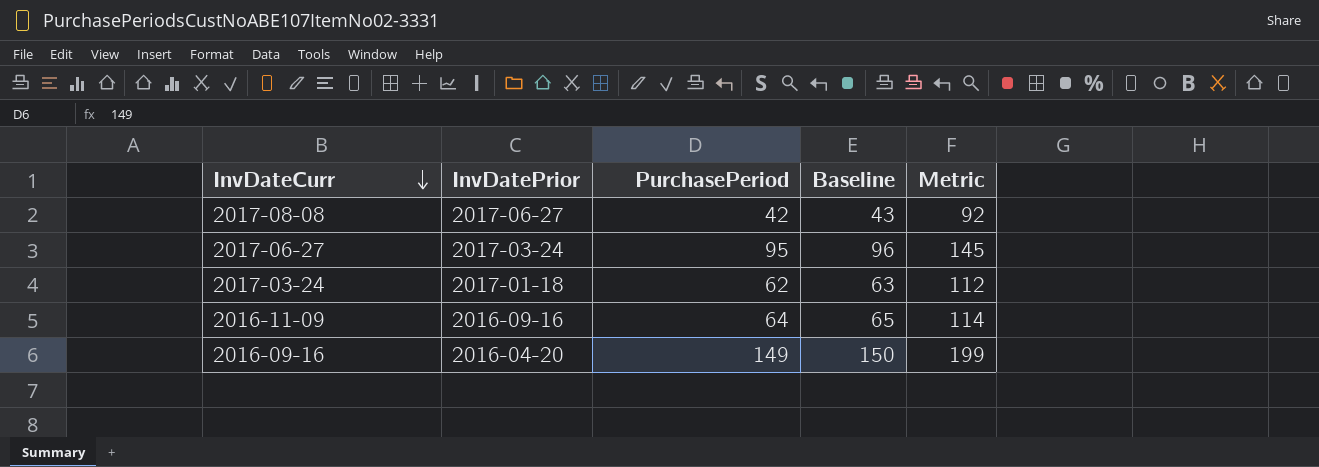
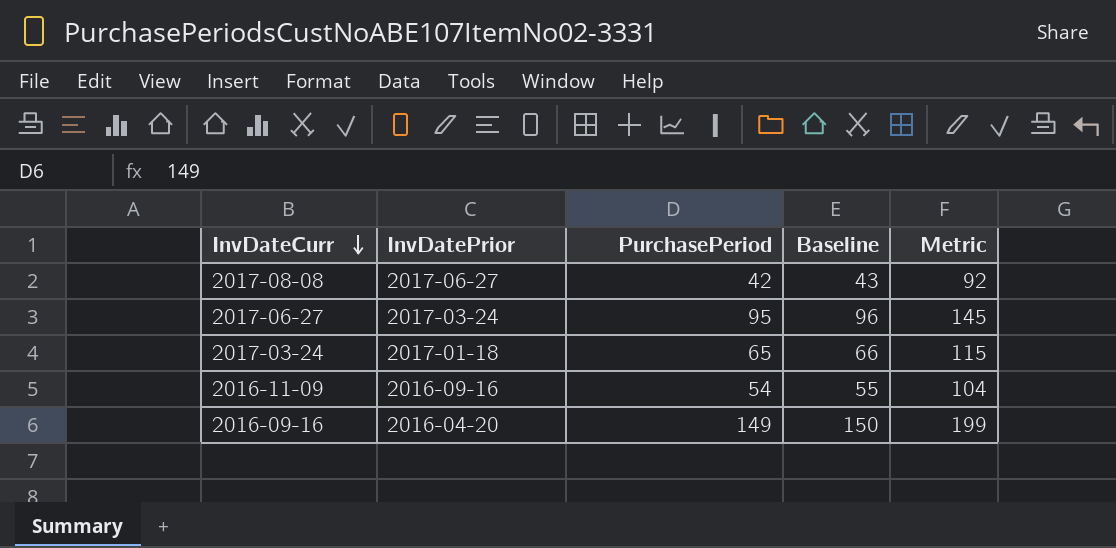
2017-03-24 | PurchasePeriod: 62 -> 65
2017-03-24 | Baseline: 63 -> 66
2017-03-24 | Metric: 112 -> 115
2016-11-09 | PurchasePeriod: 64 -> 54
2016-11-09 | Baseline: 65 -> 55
2016-11-09 | Metric: 114 -> 104

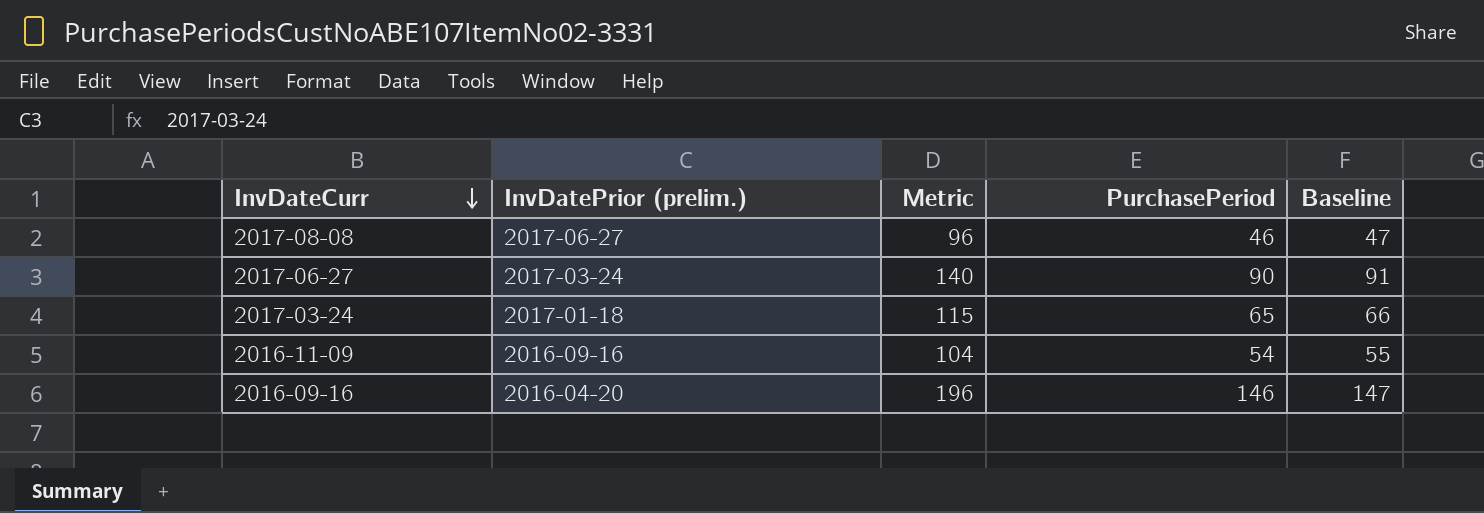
column name: InvDatePrior -> InvDatePrior (prelim.)
column Metric | position: 5 -> 3
2017-08-08 | Metric: 92 -> 96
2017-08-08 | PurchasePeriod: 42 -> 46
2017-08-08 | Baseline: 43 -> 47
2017-06-27 | Metric: 145 -> 140
2017-06-27 | PurchasePeriod: 95 -> 90
2017-06-27 | Baseline: 96 -> 91
2016-09-16 | Metric: 199 -> 196
2016-09-16 | PurchasePeriod: 149 -> 146
2016-09-16 | Baseline: 150 -> 147

